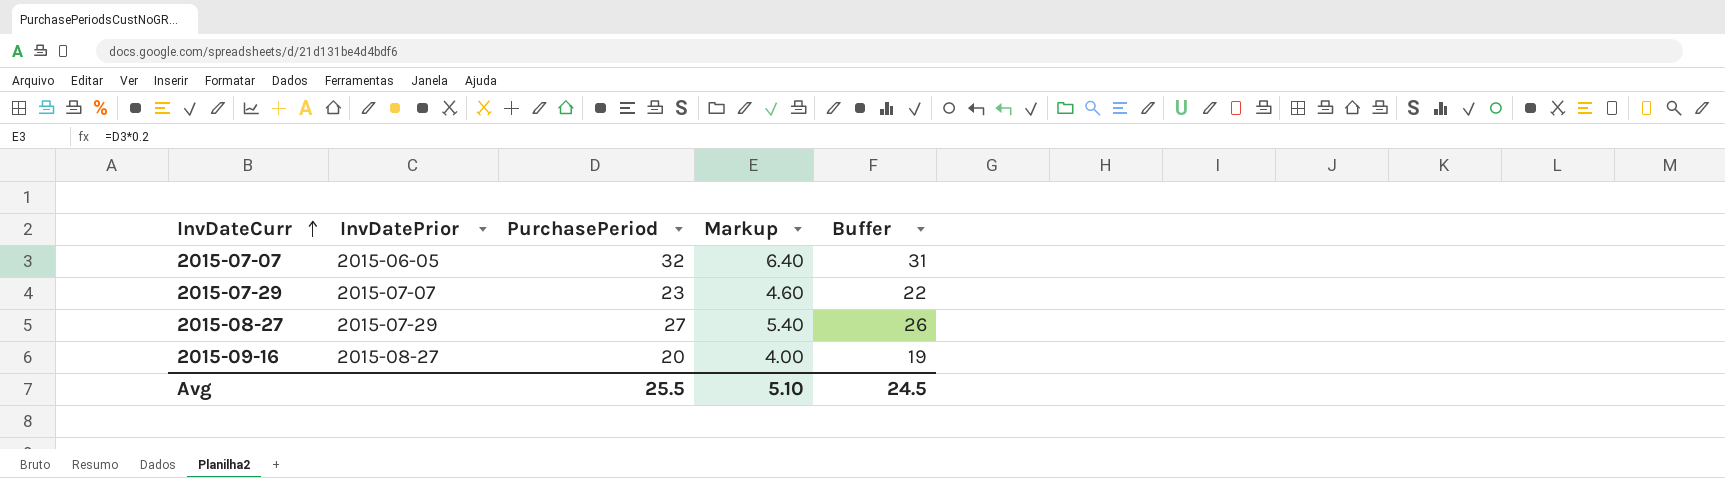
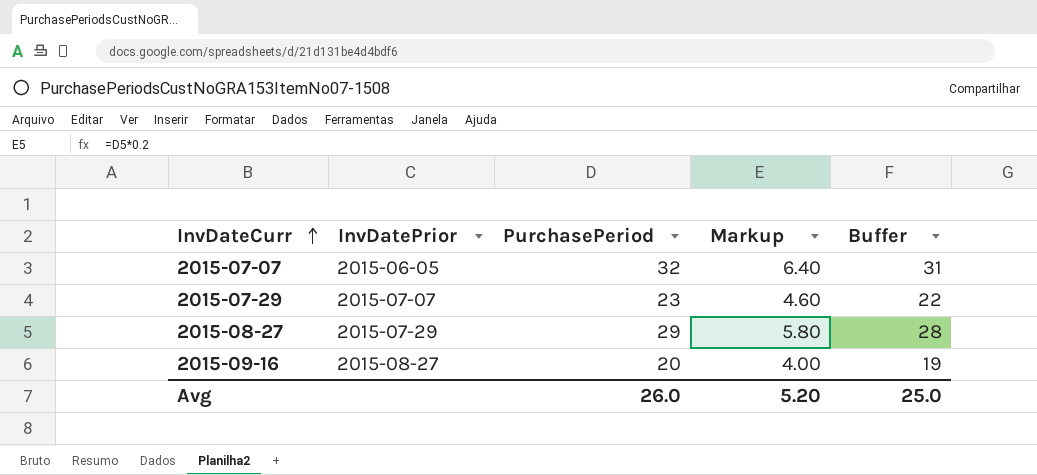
2015-08-27 | PurchasePeriod: 27 -> 29
2015-08-27 | Markup: 5.40 -> 5.80
2015-08-27 | Buffer: 26 -> 28
Avg | PurchasePeriod: 25.5 -> 26.0
Avg | Markup: 5.10 -> 5.20
Avg | Buffer: 24.5 -> 25.0

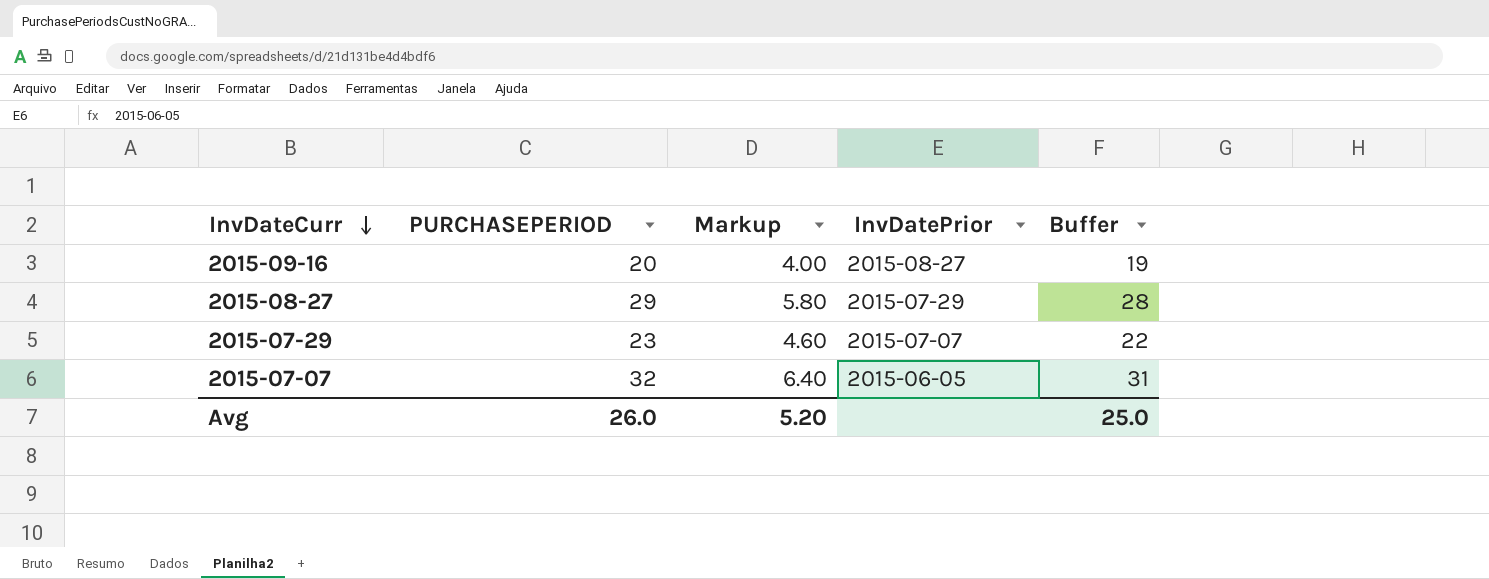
row order: InvDateCurr ascending -> InvDateCurr descending
column name: PurchasePeriod -> PURCHASEPERIOD
column InvDatePrior | position: 2 -> 4

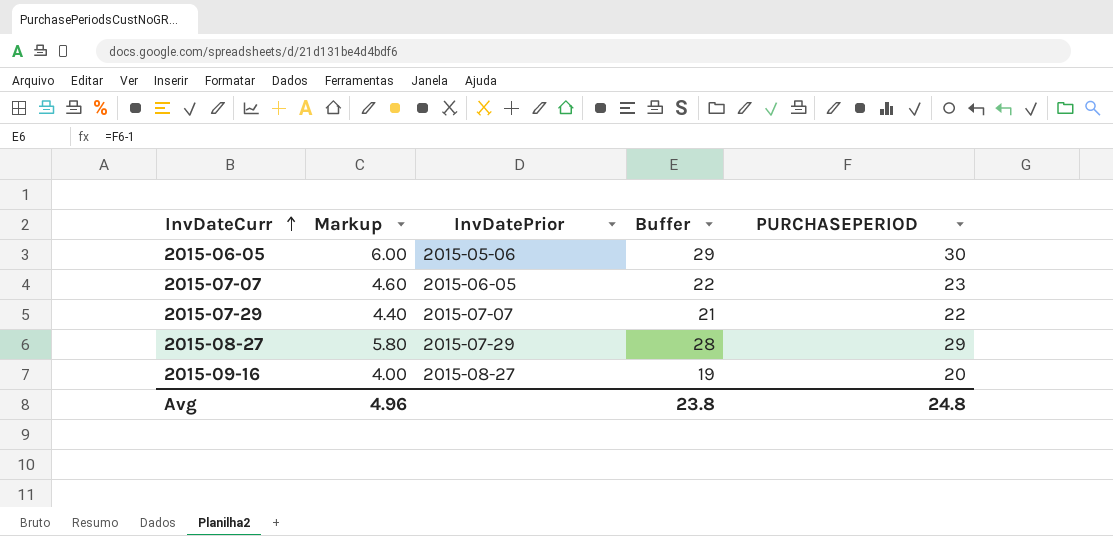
row order: InvDateCurr descending -> InvDateCurr ascending
column PURCHASEPERIOD | position: 2 -> 5
row 2015-06-05: none -> 6.00 | 2015-05-06 | 29 | 30
2015-07-07 | Markup: 6.40 -> 4.60
2015-07-07 | Buffer: 31 -> 22
2015-07-07 | PURCHASEPERIOD: 32 -> 23
2015-07-29 | Markup: 4.60 -> 4.40
2015-07-29 | Buffer: 22 -> 21
2015-07-29 | PURCHASEPERIOD: 23 -> 22
Avg | Markup: 5.20 -> 4.96
Avg | Buffer: 25.0 -> 23.8
Avg | PURCHASEPERIOD: 26.0 -> 24.8

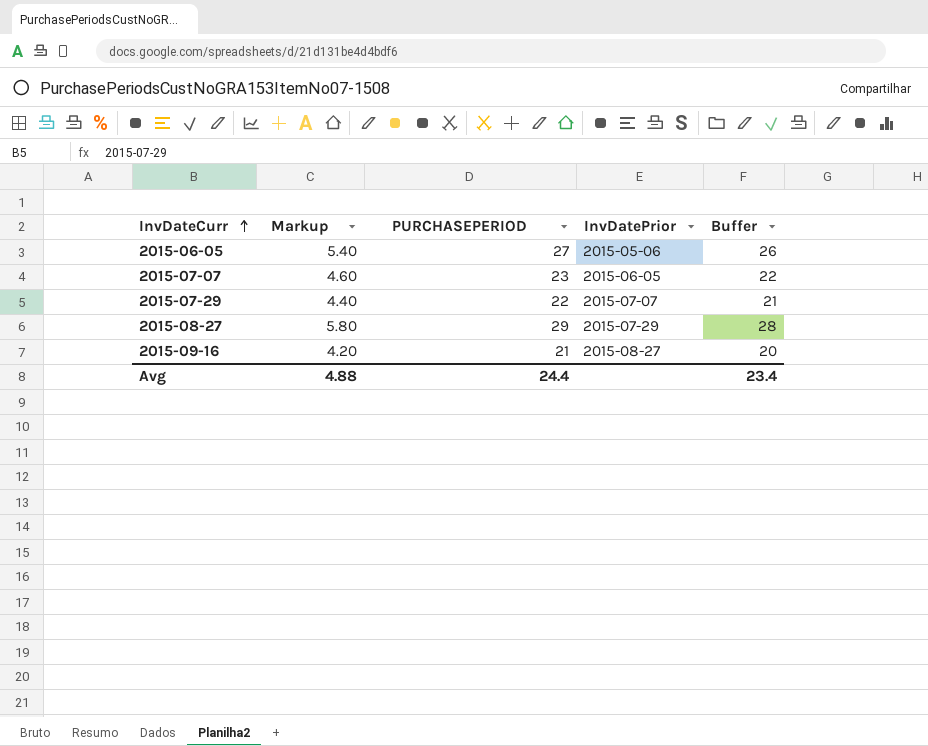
column PURCHASEPERIOD | position: 5 -> 3
2015-06-05 | Markup: 6.00 -> 5.40
2015-06-05 | PURCHASEPERIOD: 30 -> 27
2015-06-05 | Buffer: 29 -> 26
2015-09-16 | Markup: 4.00 -> 4.20
2015-09-16 | PURCHASEPERIOD: 20 -> 21
2015-09-16 | Buffer: 19 -> 20
Avg | Markup: 4.96 -> 4.88
Avg | PURCHASEPERIOD: 24.8 -> 24.4
Avg | Buffer: 23.8 -> 23.4

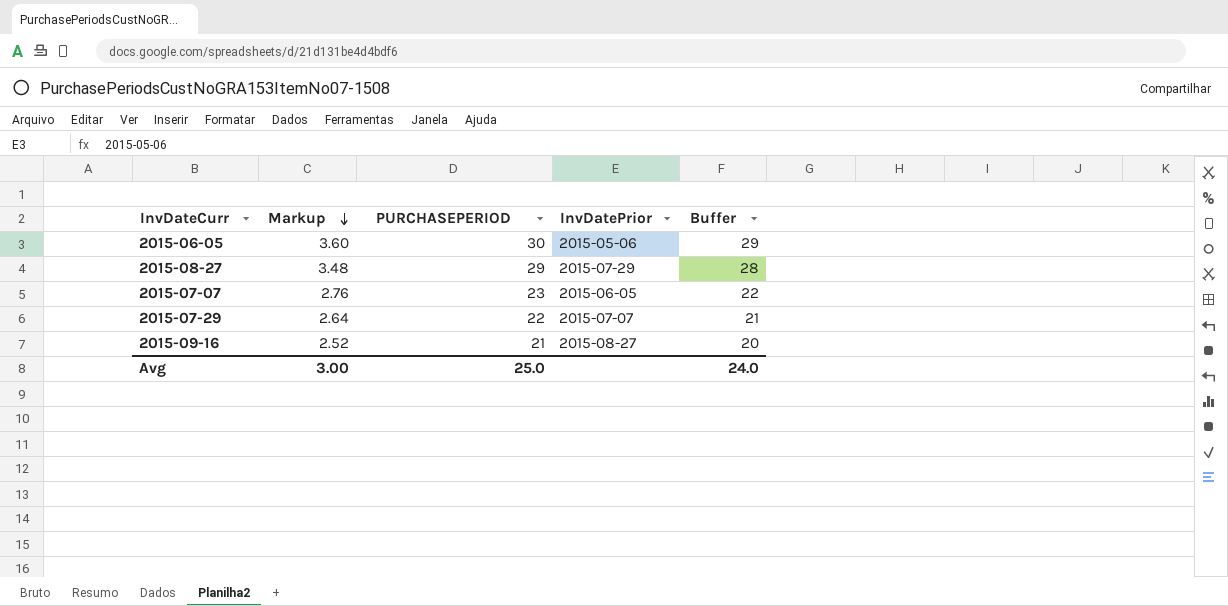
row order: InvDateCurr ascending -> Markup descending
column Markup | formula: [PURCHASEPERIOD] * 0.2 -> [PURCHASEPERIOD] * 0.12
2015-06-05 | PURCHASEPERIOD: 27 -> 30
2015-06-05 | Buffer: 26 -> 29
Avg | Markup: 4.88 -> 3.00
Avg | PURCHASEPERIOD: 24.4 -> 25.0
Avg | Buffer: 23.4 -> 24.0

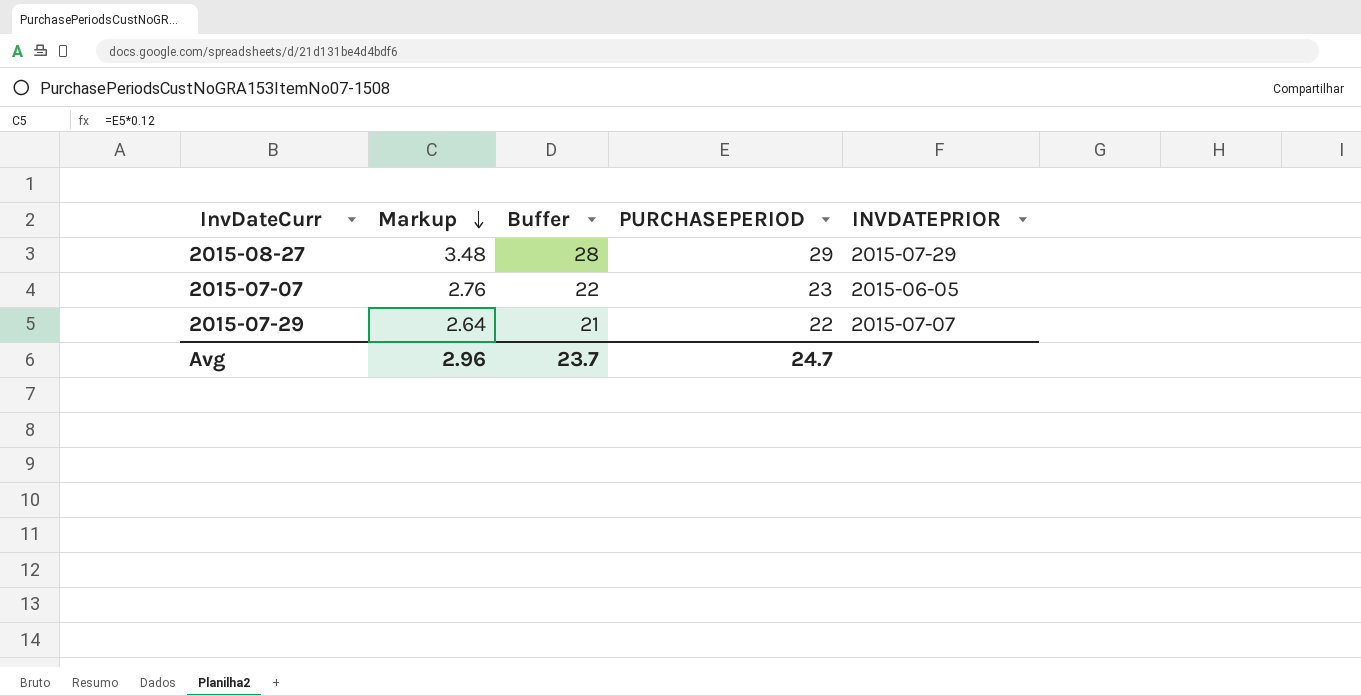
column Buffer | position: 5 -> 3
column name: InvDatePrior -> INVDATEPRIOR
row 2015-06-05: 3.60 | 30 | 2015-05-06 | 29 -> none
row 2015-09-16: 2.52 | 21 | 2015-08-27 | 20 -> none
Avg | Markup: 3.00 -> 2.96
Avg | Buffer: 24.0 -> 23.7
Avg | PURCHASEPERIOD: 25.0 -> 24.7

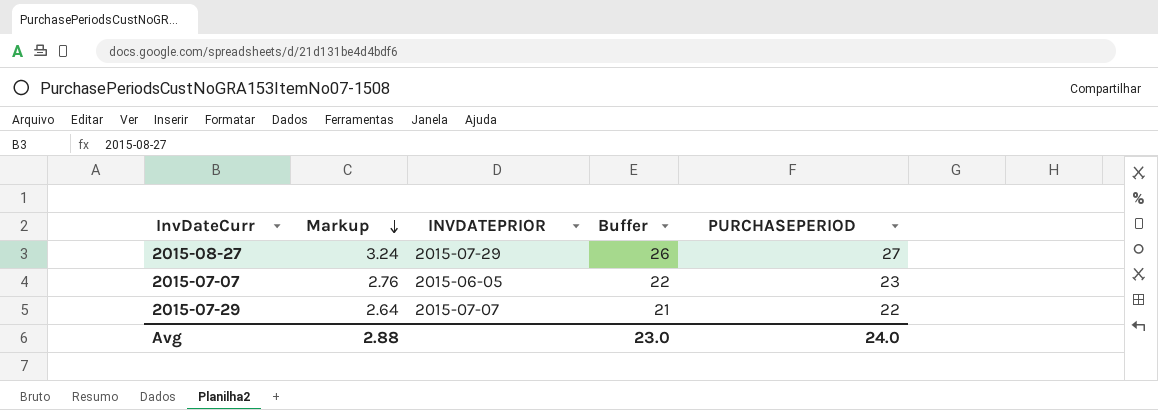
column INVDATEPRIOR | position: 5 -> 3
2015-08-27 | Markup: 3.48 -> 3.24
2015-08-27 | Buffer: 28 -> 26
2015-08-27 | PURCHASEPERIOD: 29 -> 27
Avg | Markup: 2.96 -> 2.88
Avg | Buffer: 23.7 -> 23.0
Avg | PURCHASEPERIOD: 24.7 -> 24.0

